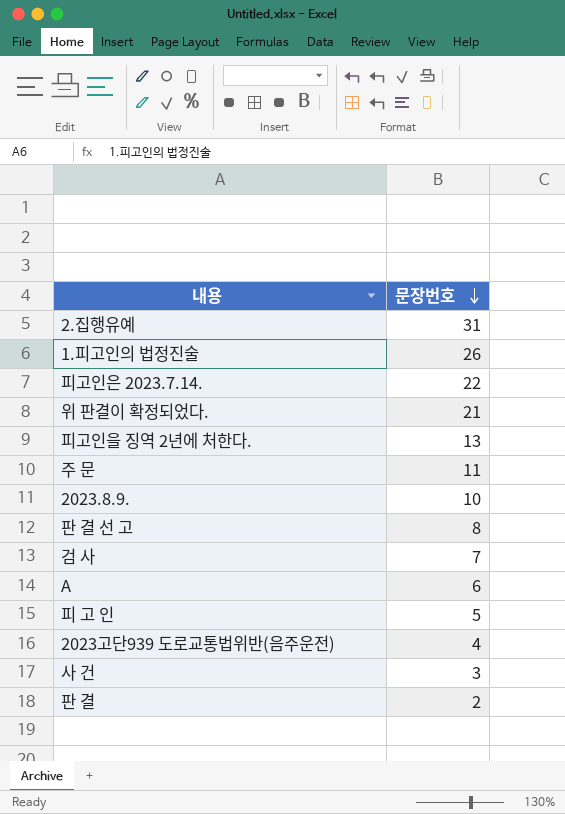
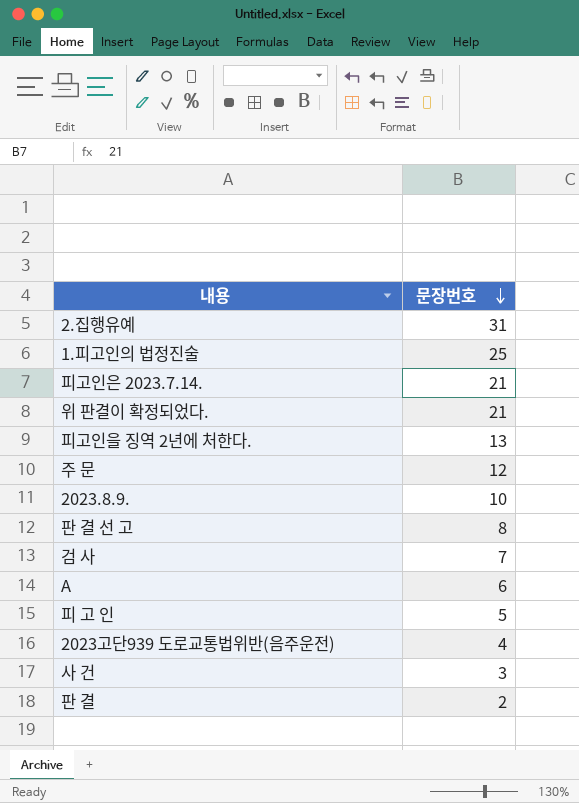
1.피고인의 법정진술 | 문장번호: 26 -> 25
피고인은 2023.7.14. | 문장번호: 22 -> 21
주 문 | 문장번호: 11 -> 12

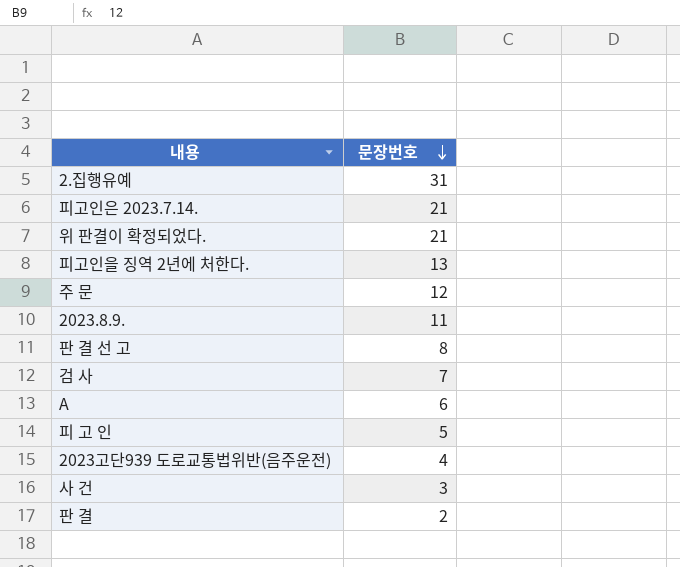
row 1.피고인의 법정진술: 25 -> none
2023.8.9. | 문장번호: 10 -> 11

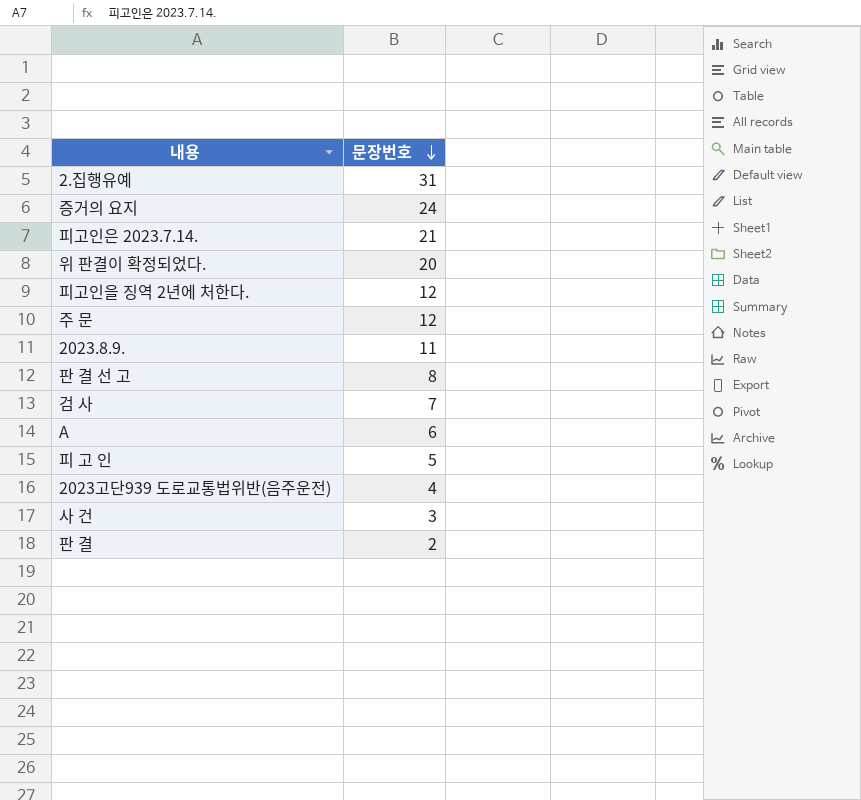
row 증거의 요지: none -> 24
위 판결이 확정되었다. | 문장번호: 21 -> 20
피고인을 징역 2년에 처한다. | 문장번호: 13 -> 12

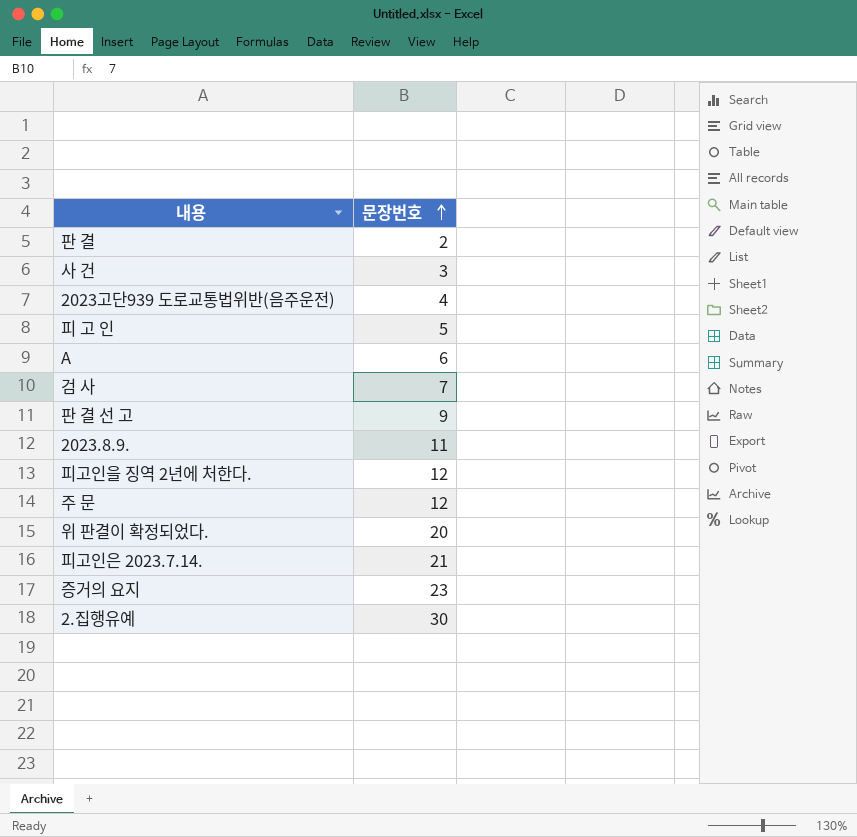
row order: 문장번호 descending -> 문장번호 ascending
판 결 선 고 | 문장번호: 8 -> 9
증거의 요지 | 문장번호: 24 -> 23
2.집행유예 | 문장번호: 31 -> 30

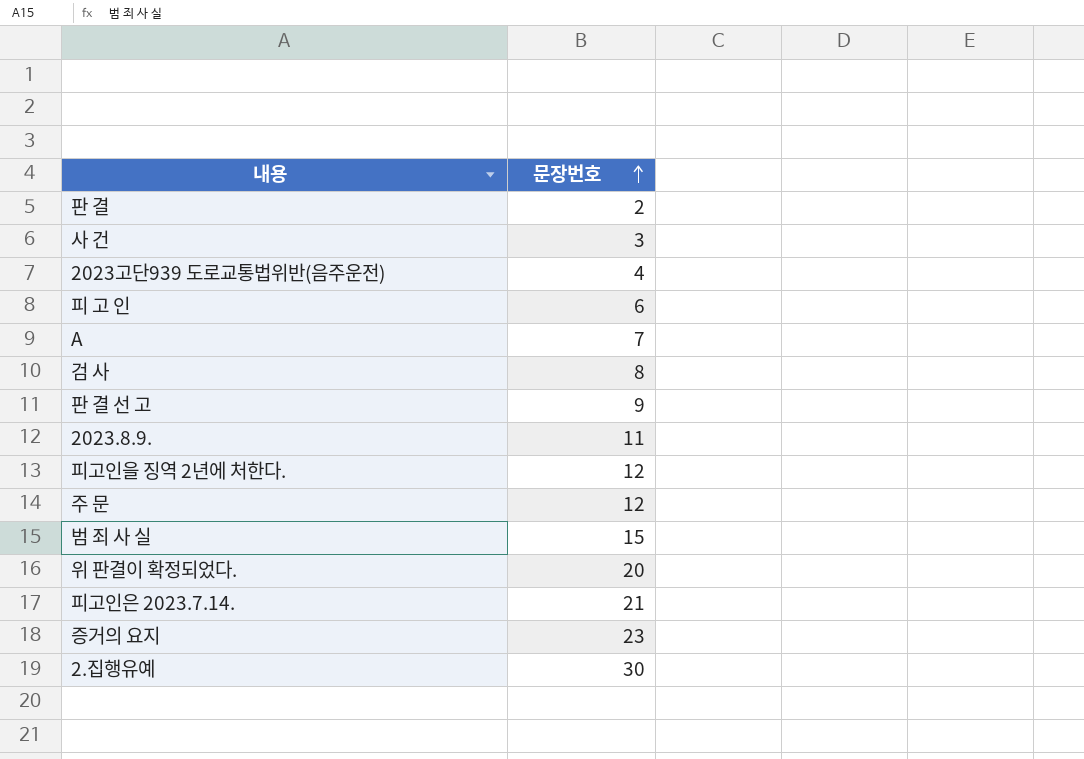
피 고 인 | 문장번호: 5 -> 6
A | 문장번호: 6 -> 7
검 사 | 문장번호: 7 -> 8
row 범 죄 사 실: none -> 15

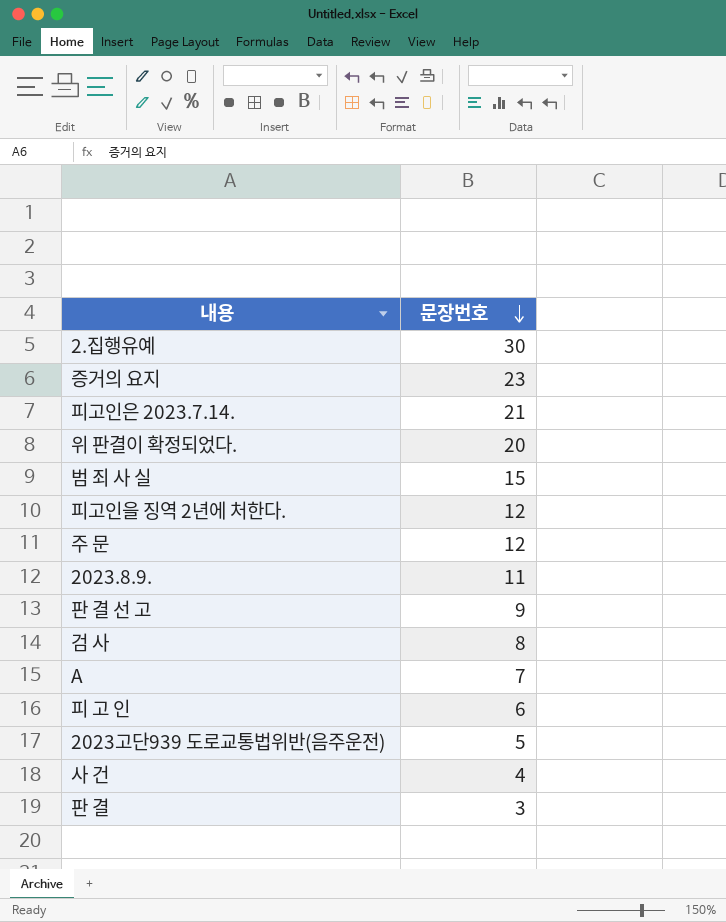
row order: 문장번호 ascending -> 문장번호 descending
2023고단939 도로교통법위반(음주운전) | 문장번호: 4 -> 5
사 건 | 문장번호: 3 -> 4
판 결 | 문장번호: 2 -> 3

